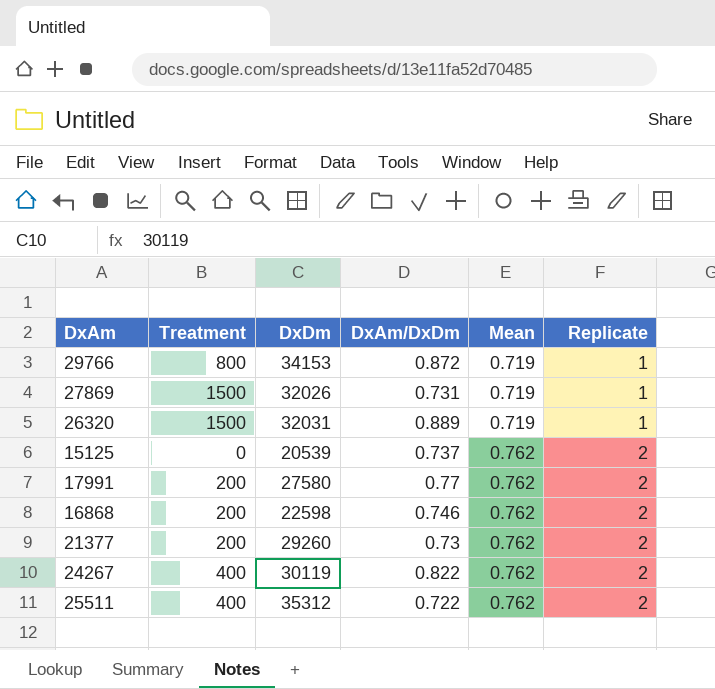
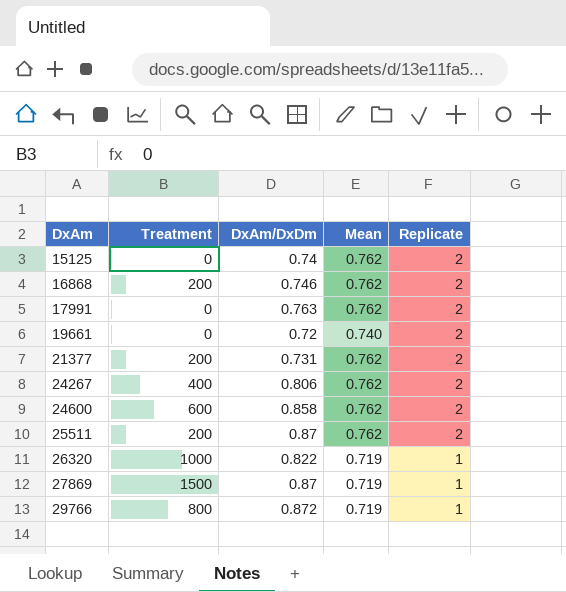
row order: Mean ascending -> DxAm ascending
column DxDm | position: 3 -> none
15125 | DxAm/DxDm: 0.737 -> 0.74
17991 | Treatment: 200 -> 0
17991 | DxAm/DxDm: 0.77 -> 0.763
row 19661: none -> 0 | 0.72 | 0.740 | 2
21377 | DxAm/DxDm: 0.73 -> 0.731
24267 | DxAm/DxDm: 0.822 -> 0.806
row 24600: none -> 600 | 0.858 | 0.762 | 2
25511 | Treatment: 400 -> 200
25511 | DxAm/DxDm: 0.722 -> 0.87
26320 | Treatment: 1500 -> 1000
26320 | DxAm/DxDm: 0.889 -> 0.822
27869 | DxAm/DxDm: 0.731 -> 0.87

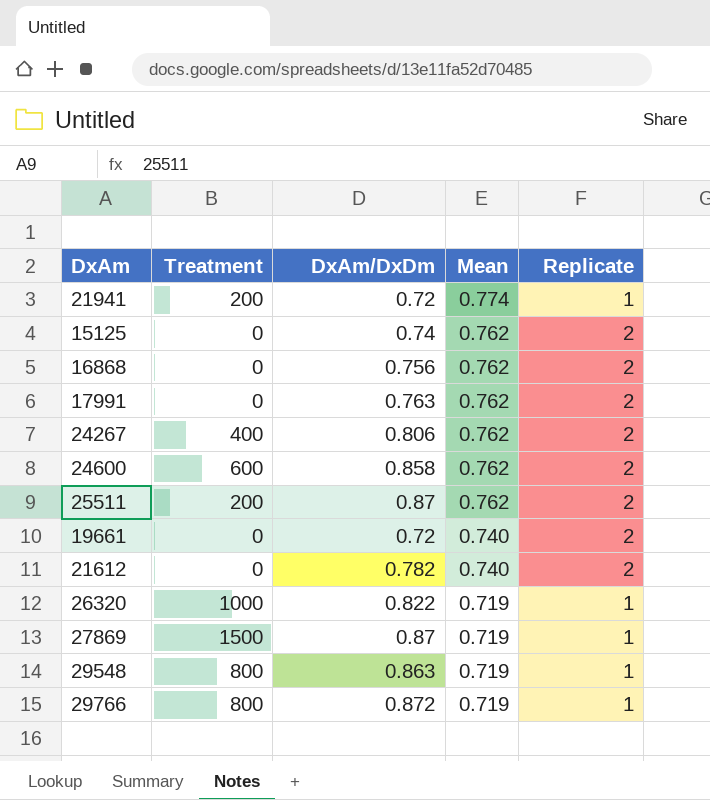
row order: DxAm ascending -> Mean descending
row 21377: 200 | 0.731 | 0.762 | 2 -> none
row 21941: none -> 200 | 0.72 | 0.774 | 1
16868 | Treatment: 200 -> 0
16868 | DxAm/DxDm: 0.746 -> 0.756
row 21612: none -> 0 | 0.782 | 0.740 | 2
row 29548: none -> 800 | 0.863 | 0.719 | 1

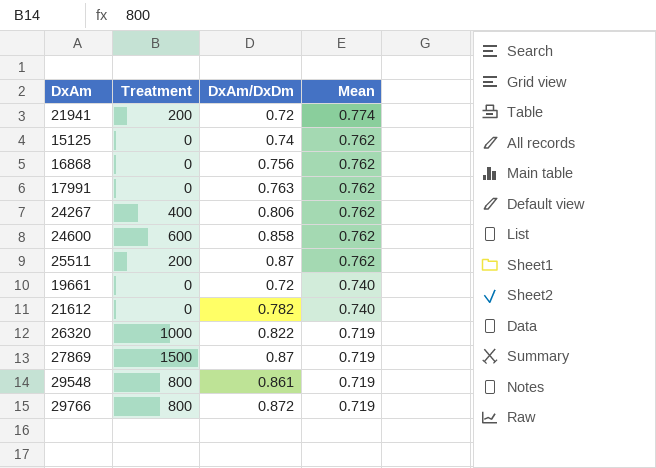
column Replicate | position: 5 -> none
29548 | DxAm/DxDm: 0.863 -> 0.861

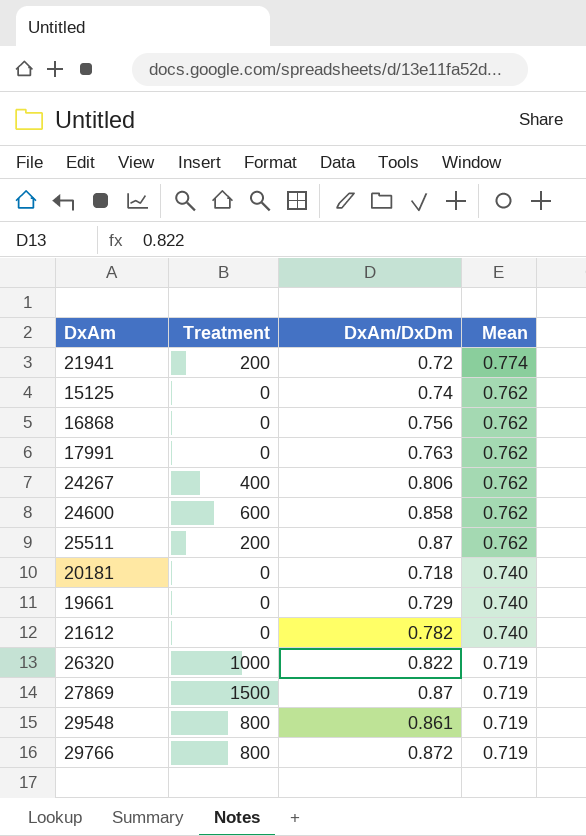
row 20181: none -> 0 | 0.718 | 0.740
19661 | DxAm/DxDm: 0.72 -> 0.729

